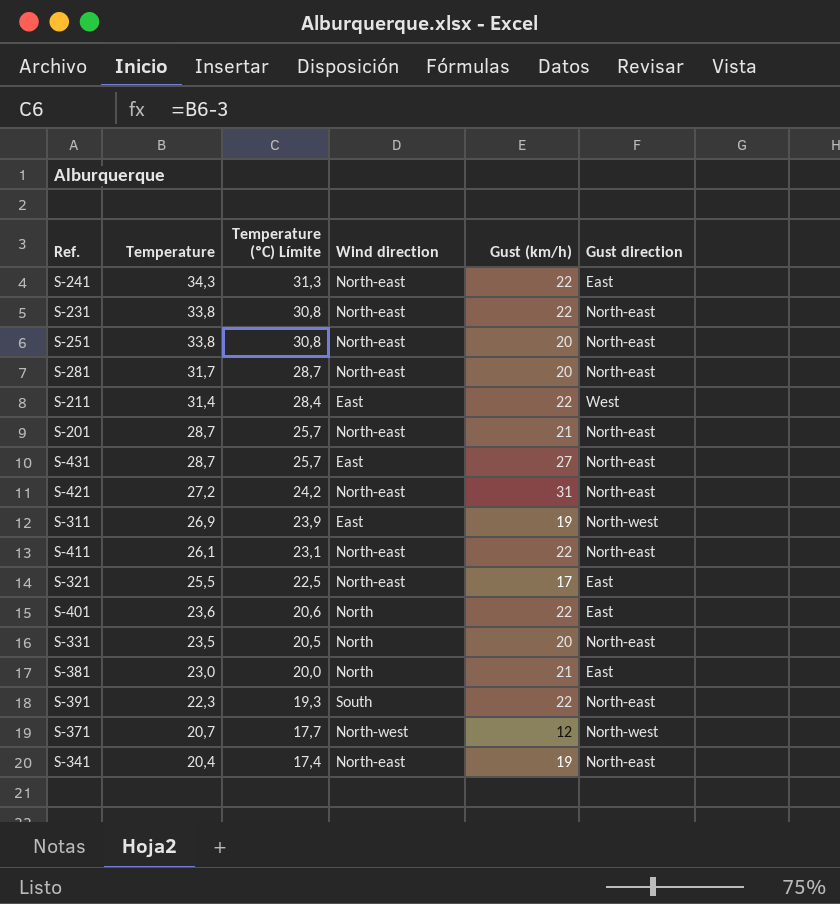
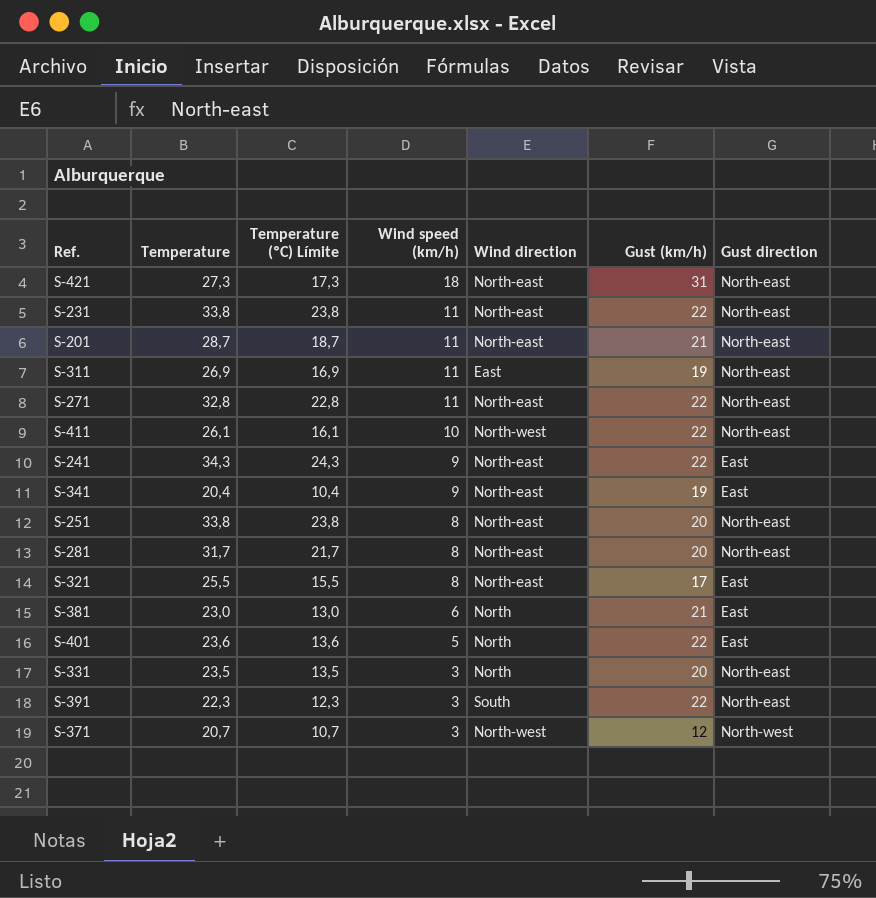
row order: Temperature descending -> Wind speed (km/h) descending
column Temperature (ºC) Límite | formula: [Temperature] - 3 -> [Temperature] - 10
column Wind speed (km/h) | position: none -> 4
row S-211: 31,4 | 28,4 | East | 22 | West -> none
row S-431: 28,7 | 25,7 | East | 27 | North-east -> none
S-421 | Temperature: 27,2 -> 27,3
S-311 | Gust direction: North-west -> North-east
row S-271: none -> 32,8 | 22,8 | 11 | North-east | 22 | North-east
S-411 | Wind direction: North-east -> North-west
S-341 | Gust direction: North-east -> East

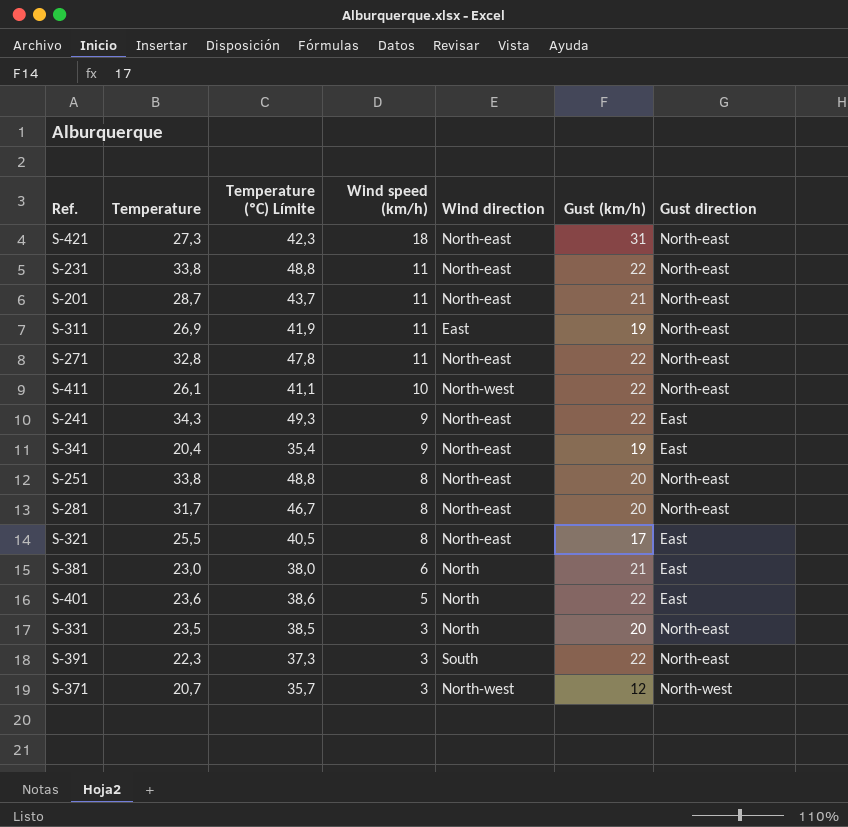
column Temperature (ºC) Límite | formula: [Temperature] - 10 -> [Temperature] + 15

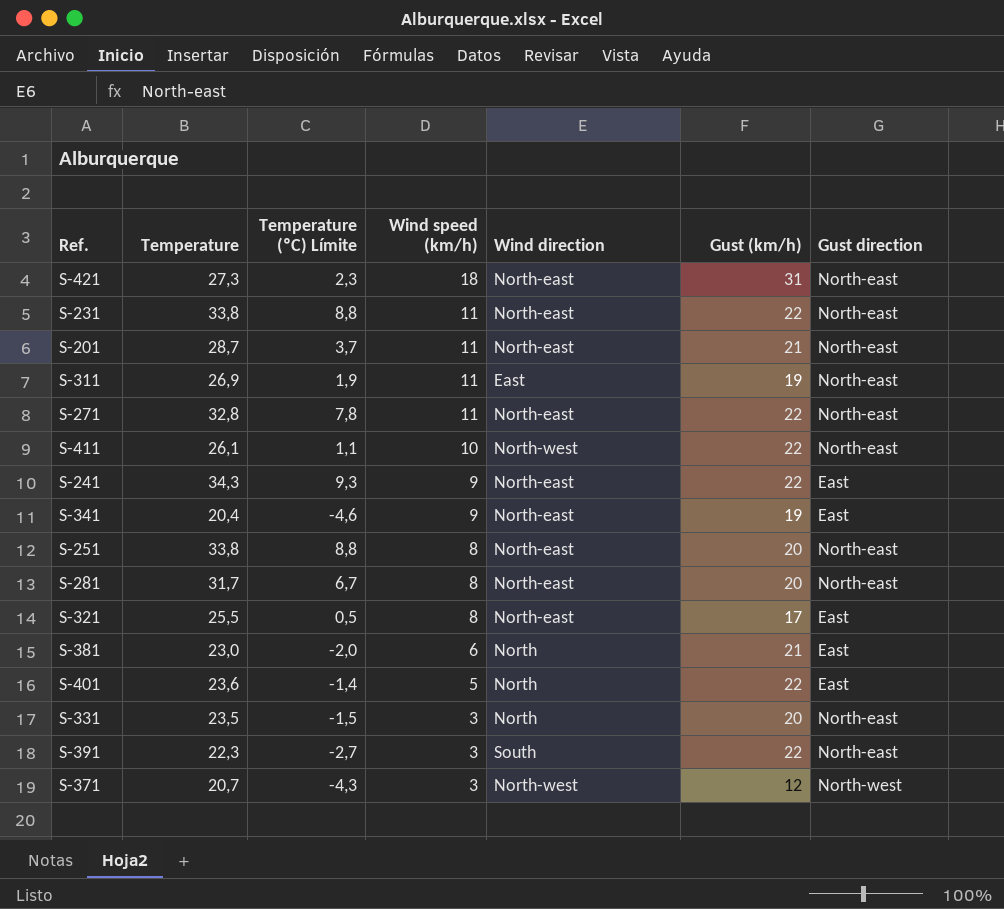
column Temperature (ºC) Límite | formula: [Temperature] + 15 -> [Temperature] - 25

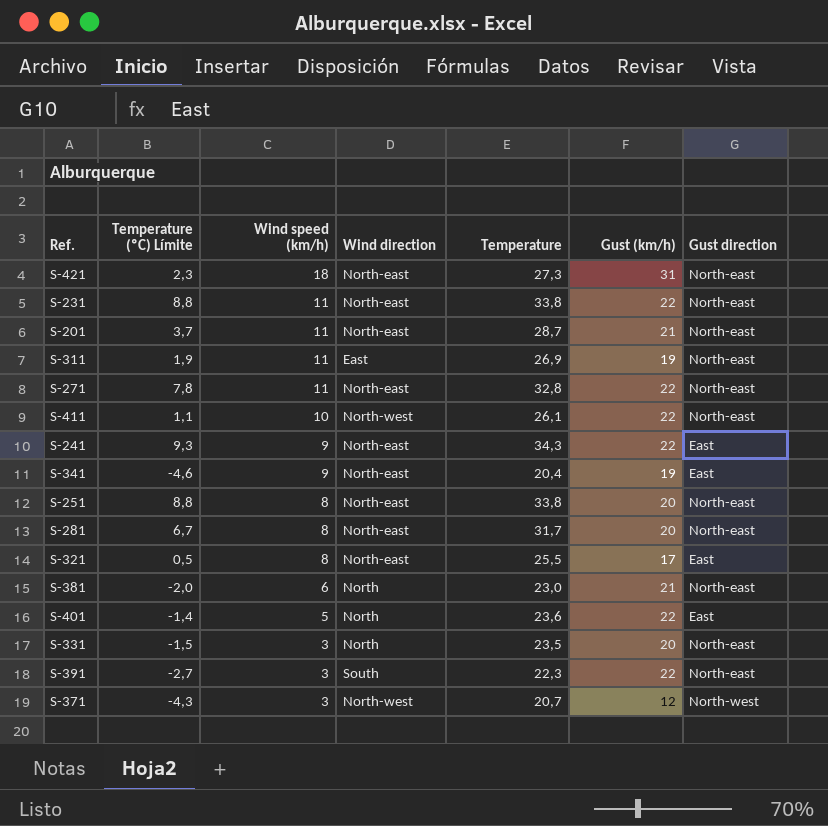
column Temperature | position: 2 -> 5
S-381 | Gust direction: East -> North-east

